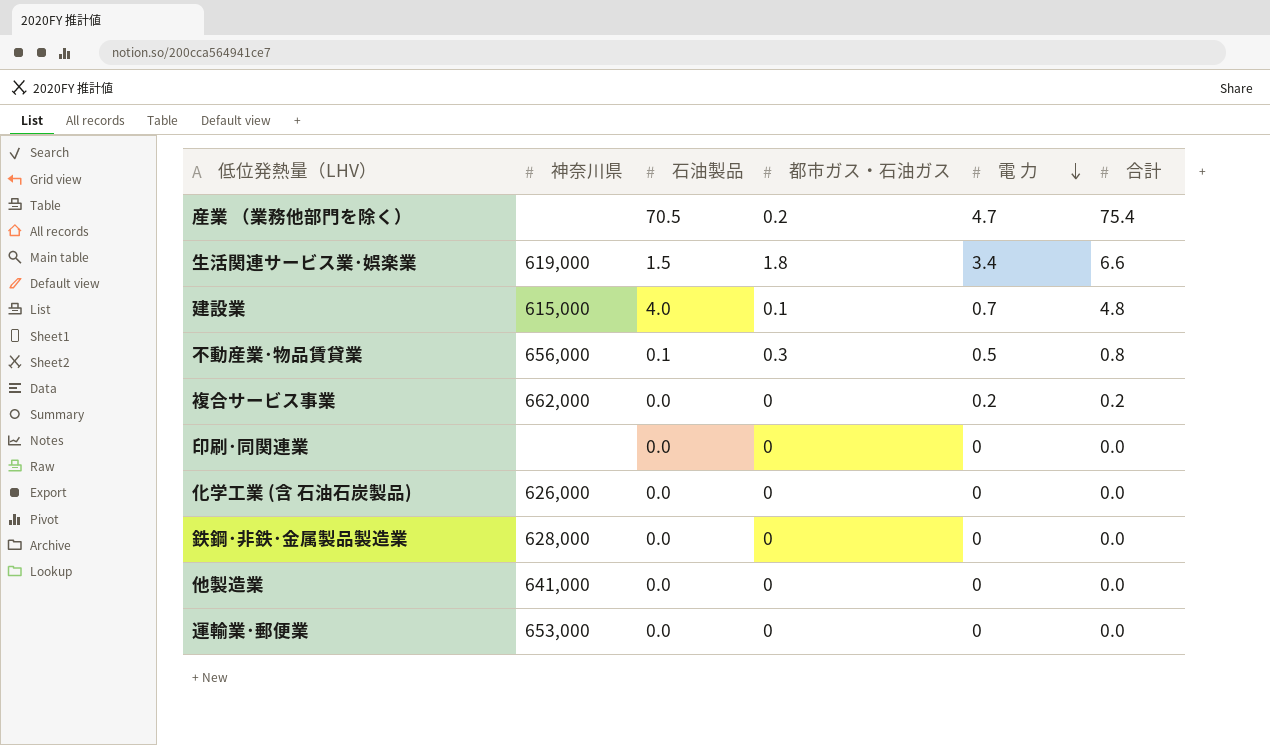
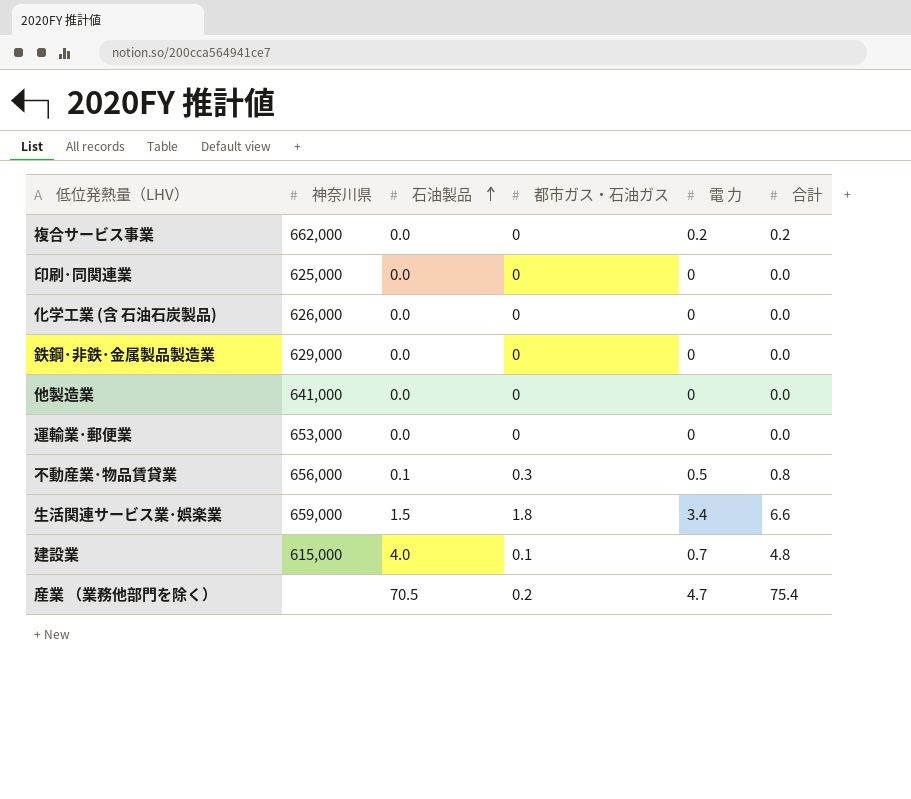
row order: 電 力 descending -> 石油製品 ascending
印刷･同関連業 | 神奈川県: none -> 625,000
鉄鋼･非鉄･金属製品製造業 | 神奈川県: 628,000 -> 629,000
生活関連サービス業･娯楽業 | 神奈川県: 619,000 -> 659,000

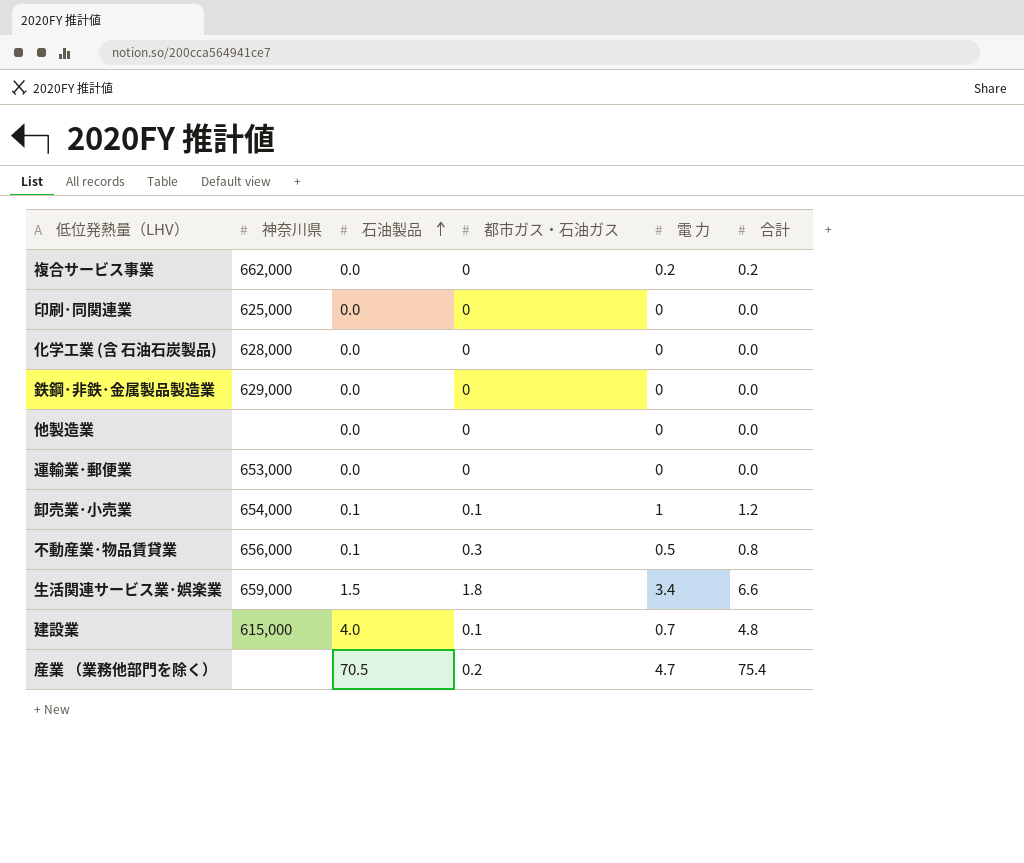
化学工業 (含 石油石炭製品) | 神奈川県: 626,000 -> 628,000
他製造業 | 神奈川県: 641,000 -> none
row 卸売業･小売業: none -> 654,000 | 0.1 | 0.1 | 1 | 1.2

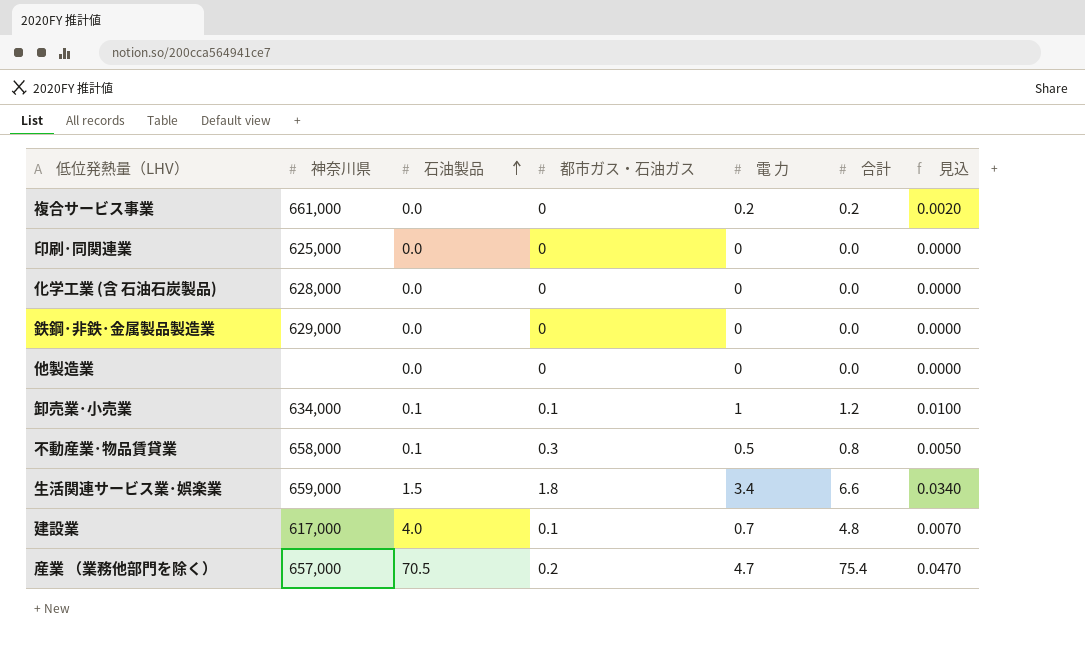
column 見込 | formula: none -> [電 力] * 0.01
row 運輸業･郵便業: 653,000 | 0.0 | 0 | 0 | 0.0 -> none
複合サービス事業 | 神奈川県: 662,000 -> 661,000
卸売業･小売業 | 神奈川県: 654,000 -> 634,000
不動産業･物品賃貸業 | 神奈川県: 656,000 -> 658,000
建設業 | 神奈川県: 615,000 -> 617,000
産業 （業務他部門を除く） | 神奈川県: none -> 657,000

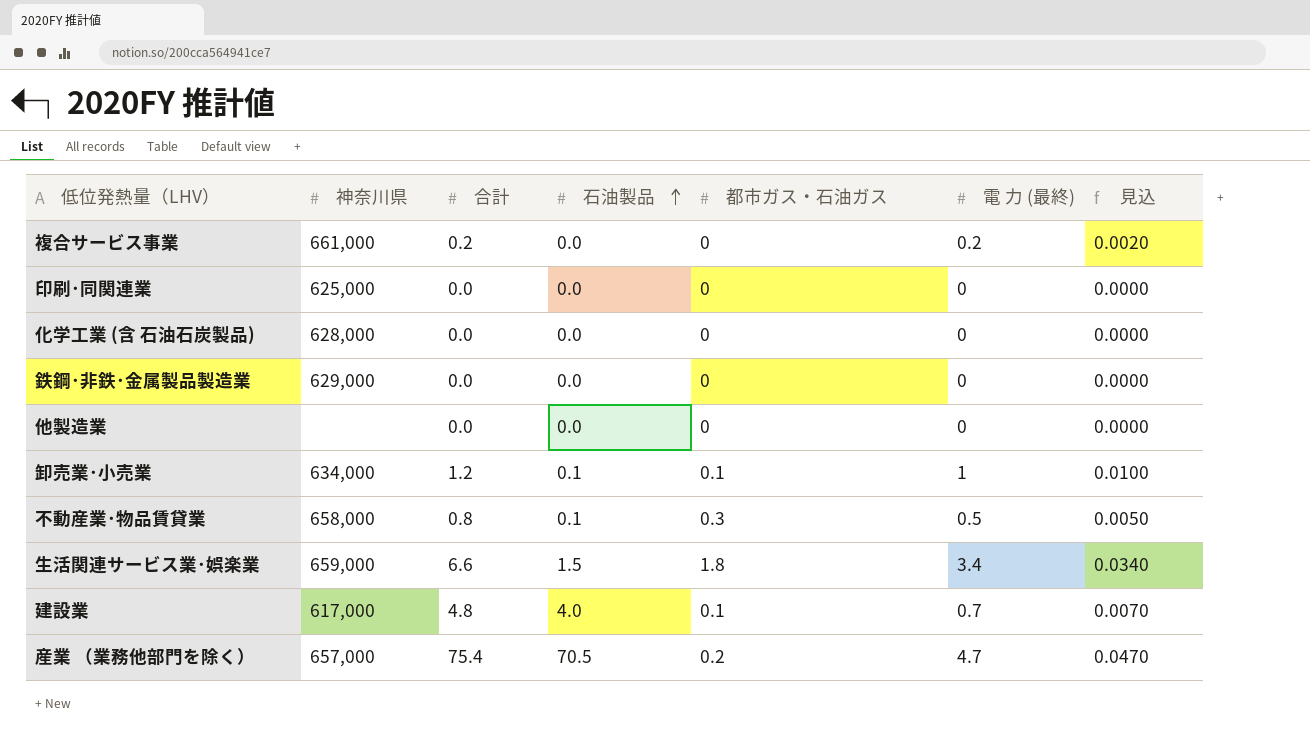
column 合計 | position: 6 -> 3
column name: 電 力 -> 電 力 (最終)

